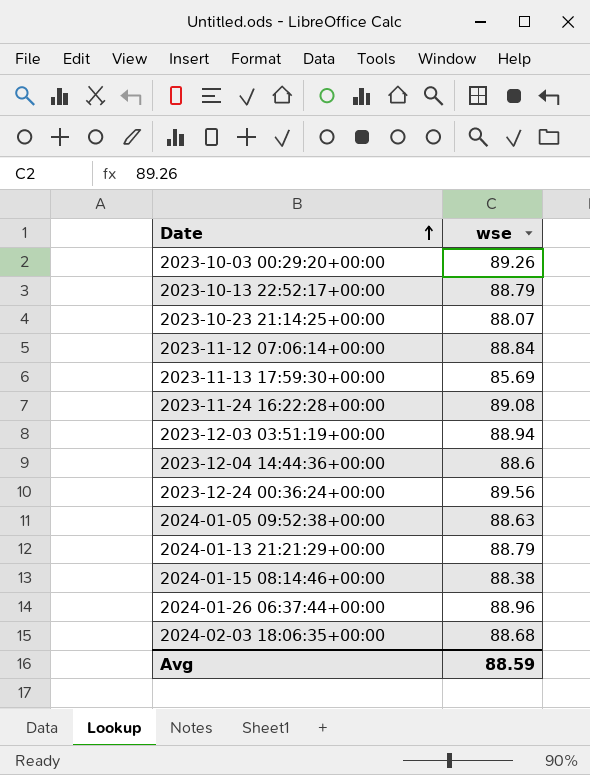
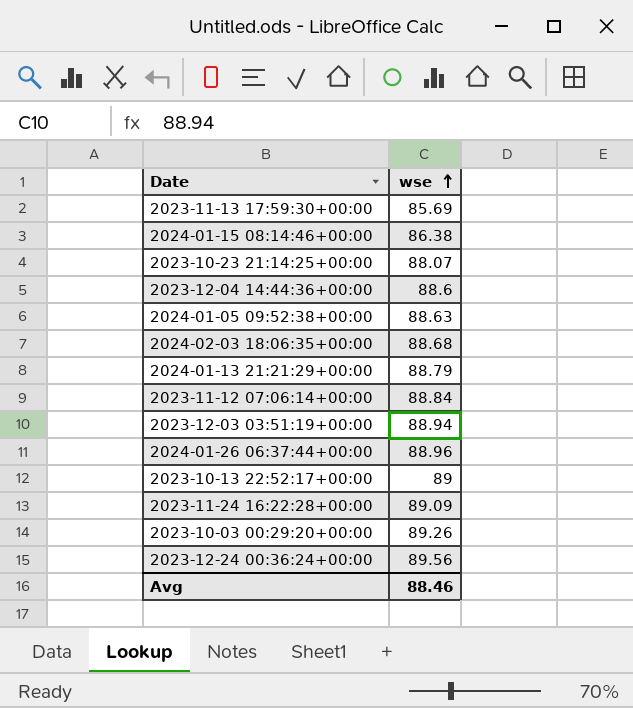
row order: Date ascending -> wse ascending
2024-01-15 08:14:46+00:00 | wse: 88.38 -> 86.38
2023-10-13 22:52:17+00:00 | wse: 88.79 -> 89
2023-11-24 16:22:28+00:00 | wse: 89.08 -> 89.09
Avg | wse: 88.59 -> 88.46

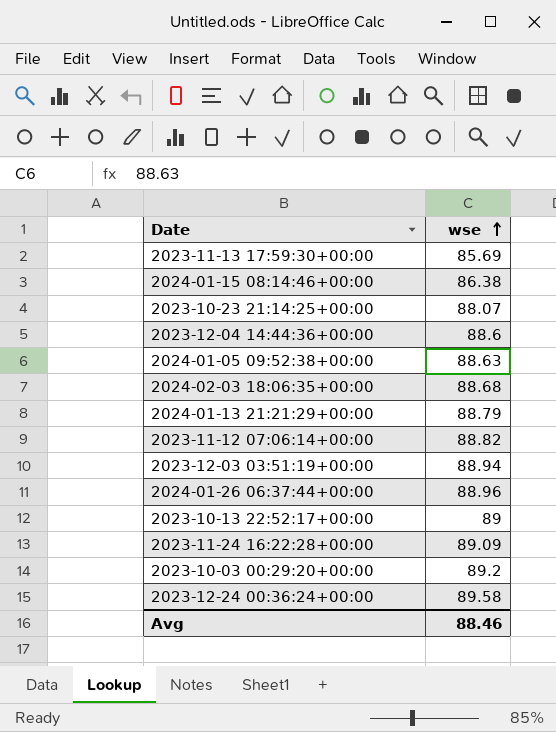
2023-11-12 07:06:14+00:00 | wse: 88.84 -> 88.82
2023-10-03 00:29:20+00:00 | wse: 89.26 -> 89.2
2023-12-24 00:36:24+00:00 | wse: 89.56 -> 89.58

